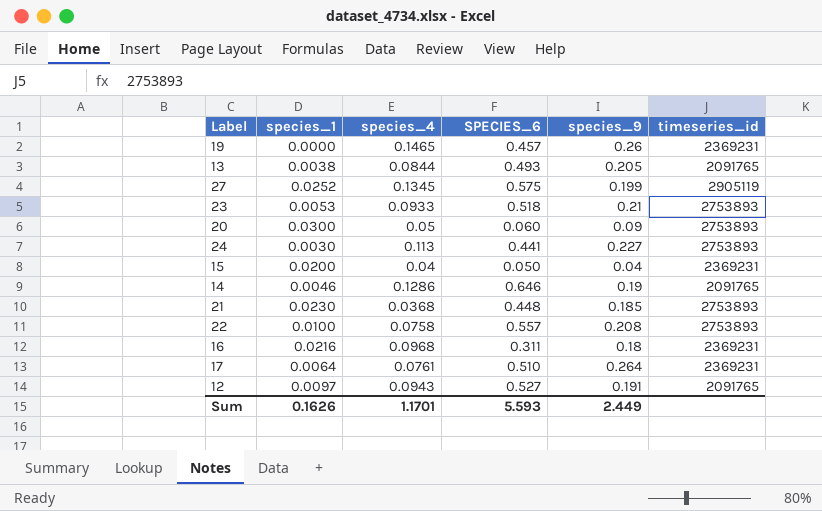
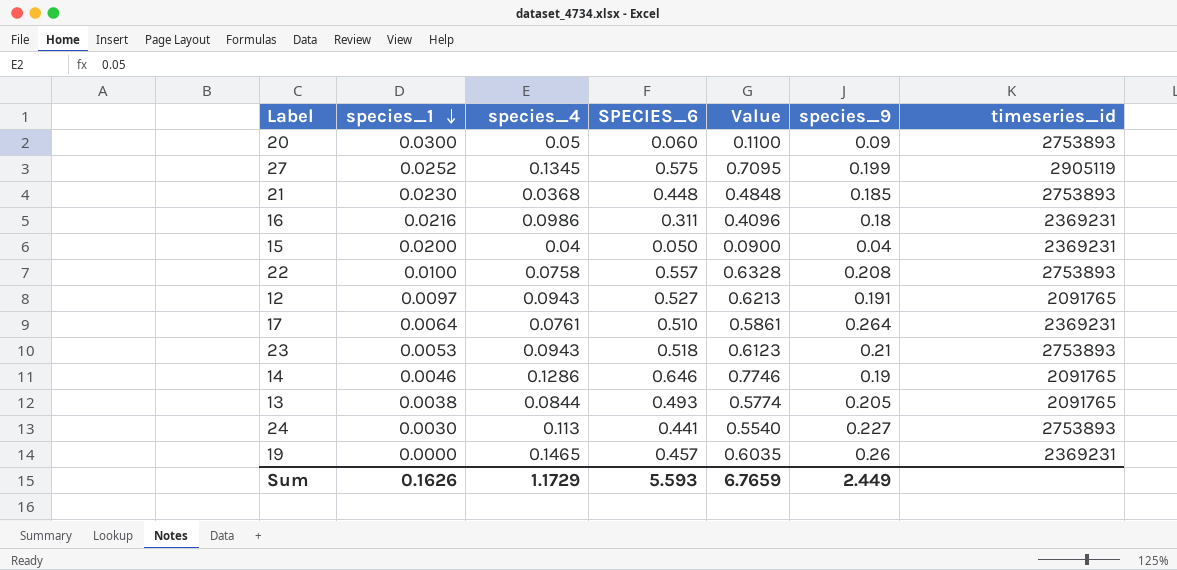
row order: none -> species_1 descending
column Value | formula: none -> [species_4] + [SPECIES_6]
16 | species_4: 0.0968 -> 0.0986
23 | species_4: 0.0933 -> 0.0943
Sum | species_4: 1.1701 -> 1.1729

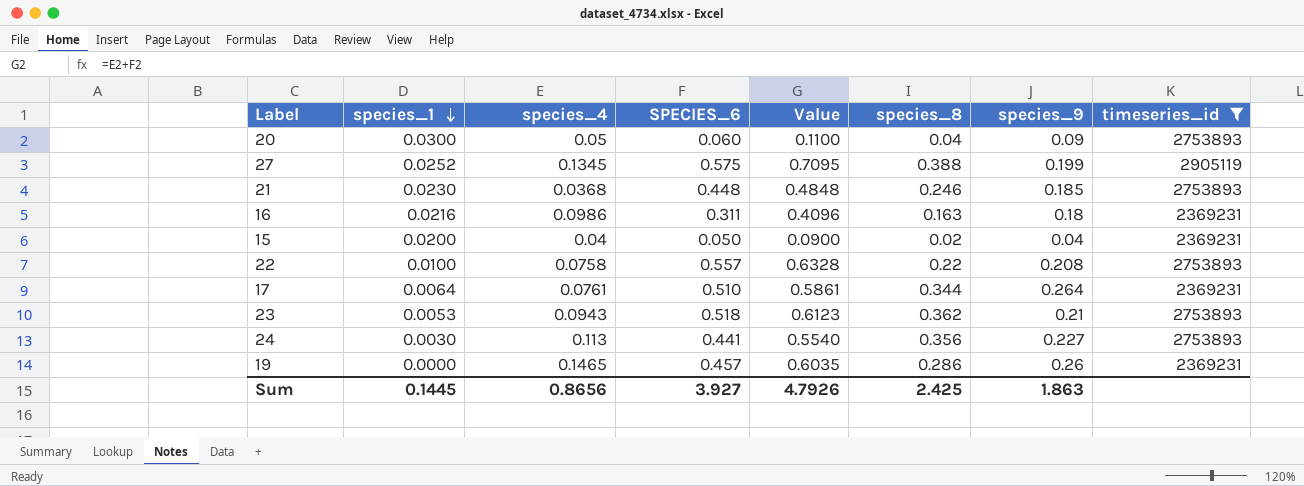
filter: none -> timeseries_id != 2091765
column species_8 | position: none -> 6
Sum | species_1: 0.1626 -> 0.1445
Sum | species_4: 1.1729 -> 0.8656
Sum | SPECIES_6: 5.593 -> 3.927
Sum | Value: 6.7659 -> 4.7926
Sum | species_9: 2.449 -> 1.863

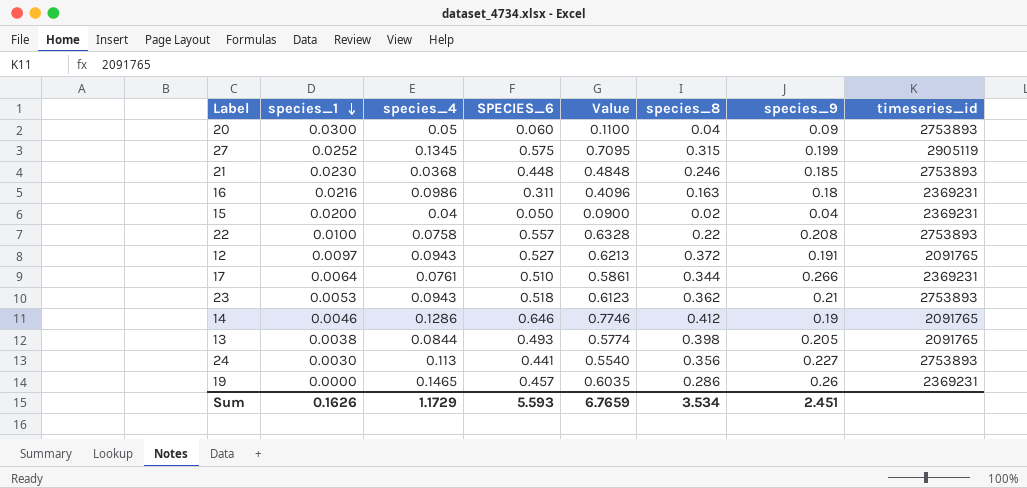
filter: timeseries_id != 2091765 -> none
27 | species_8: 0.388 -> 0.315
17 | species_9: 0.264 -> 0.266
Sum | species_1: 0.1445 -> 0.1626
Sum | species_4: 0.8656 -> 1.1729
Sum | SPECIES_6: 3.927 -> 5.593
Sum | Value: 4.7926 -> 6.7659
Sum | species_8: 2.425 -> 3.534
Sum | species_9: 1.863 -> 2.451

